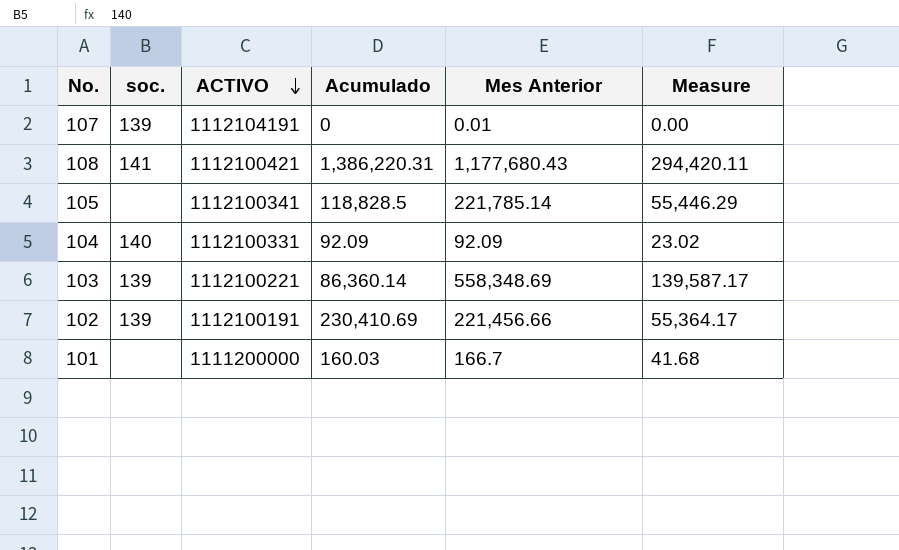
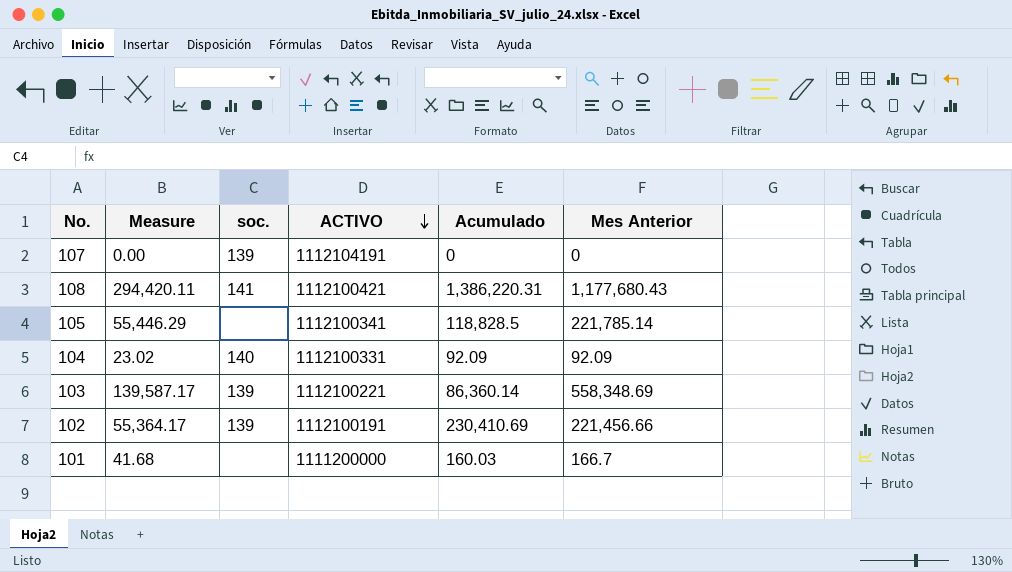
column Measure | position: 6 -> 2
107 | Mes Anterior: 0.01 -> 0

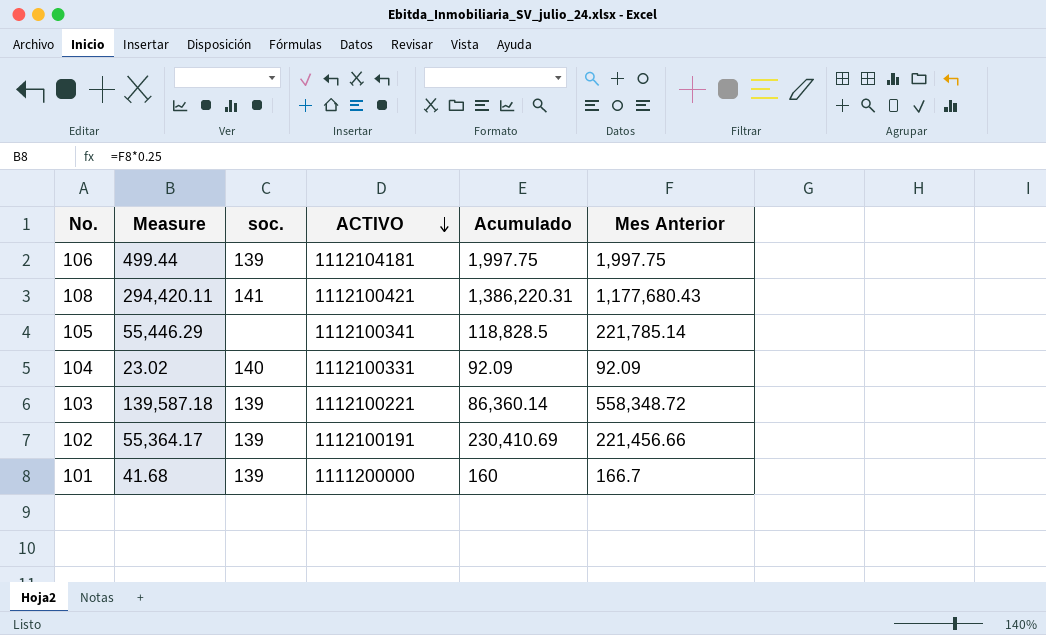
row 107: 0.00 | 139 | 1112104191 | 0 | 0 -> none
row 106: none -> 499.44 | 139 | 1112104181 | 1,997.75 | 1,997.75
103 | Measure: 139,587.17 -> 139,587.18
103 | Mes Anterior: 558,348.69 -> 558,348.72
101 | soc.: none -> 139
101 | Acumulado: 160.03 -> 160

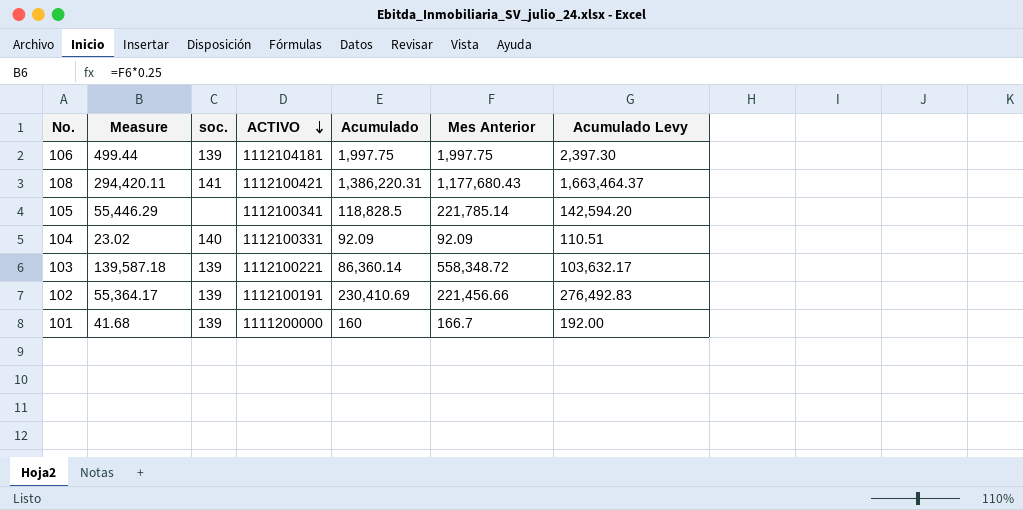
column Acumulado Levy | formula: none -> [Acumulado] * 1.2

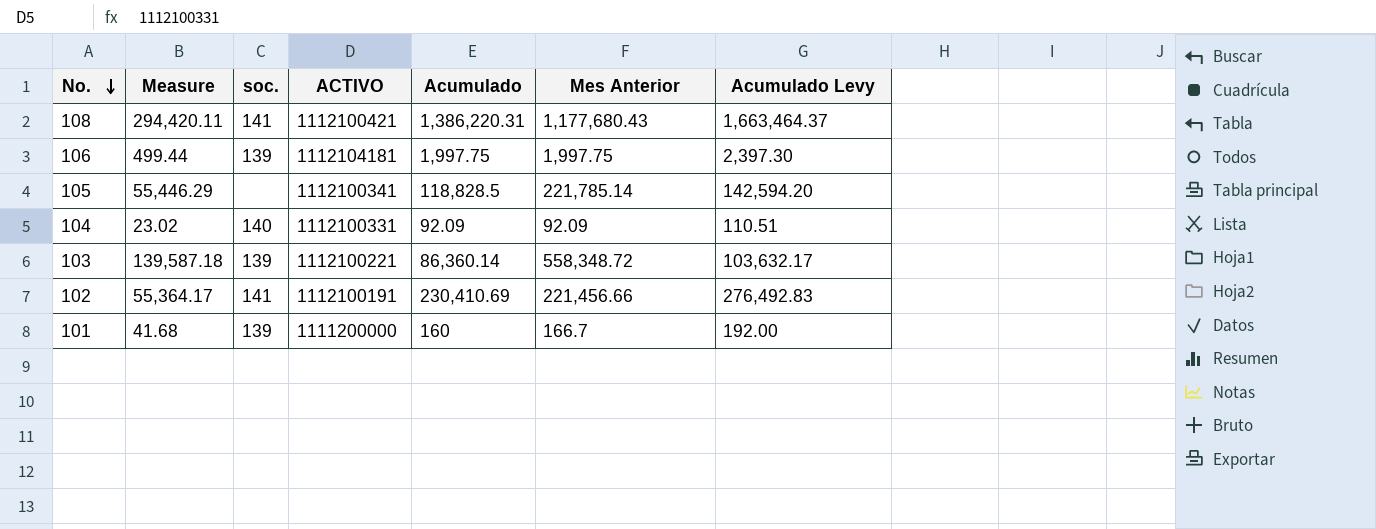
row order: ACTIVO descending -> No. descending
102 | soc.: 139 -> 141

